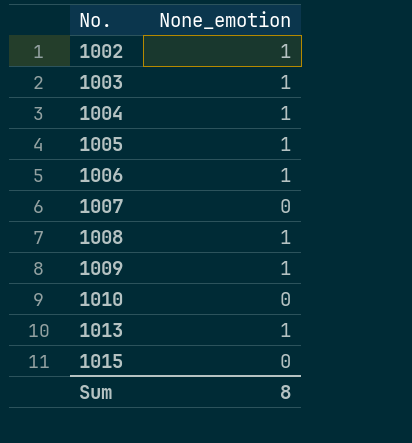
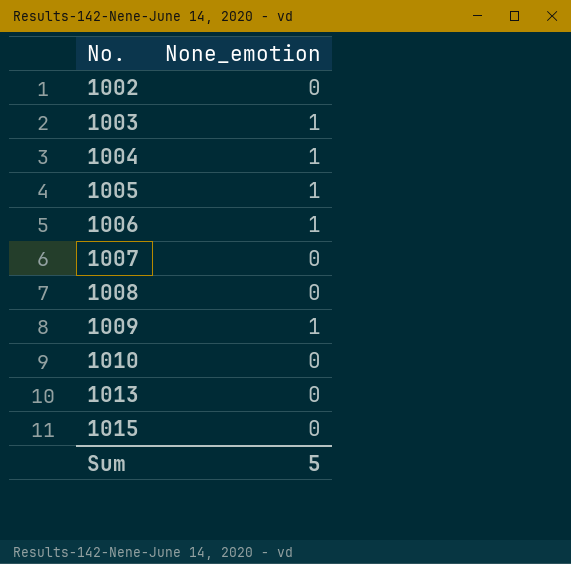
1002 | None_emotion: 1 -> 0
1008 | None_emotion: 1 -> 0
1013 | None_emotion: 1 -> 0
Sum | None_emotion: 8 -> 5

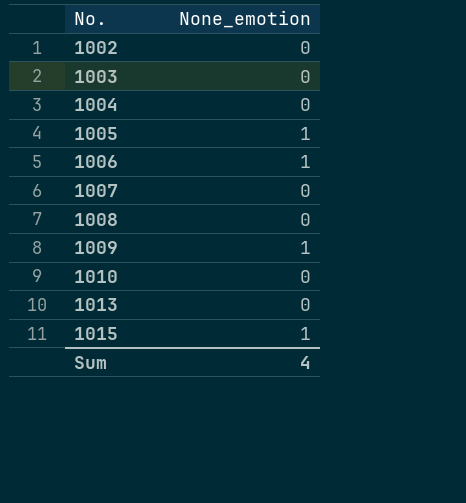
1003 | None_emotion: 1 -> 0
1004 | None_emotion: 1 -> 0
1015 | None_emotion: 0 -> 1
Sum | None_emotion: 5 -> 4

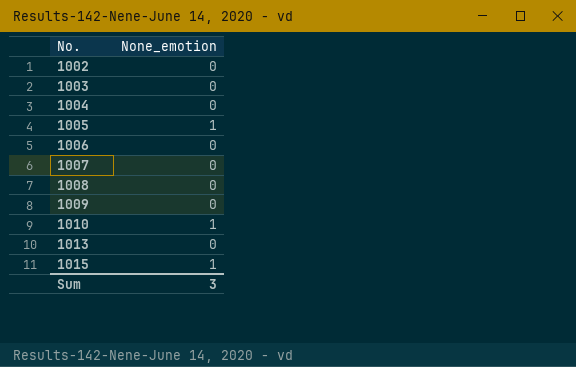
1006 | None_emotion: 1 -> 0
1009 | None_emotion: 1 -> 0
1010 | None_emotion: 0 -> 1
Sum | None_emotion: 4 -> 3

